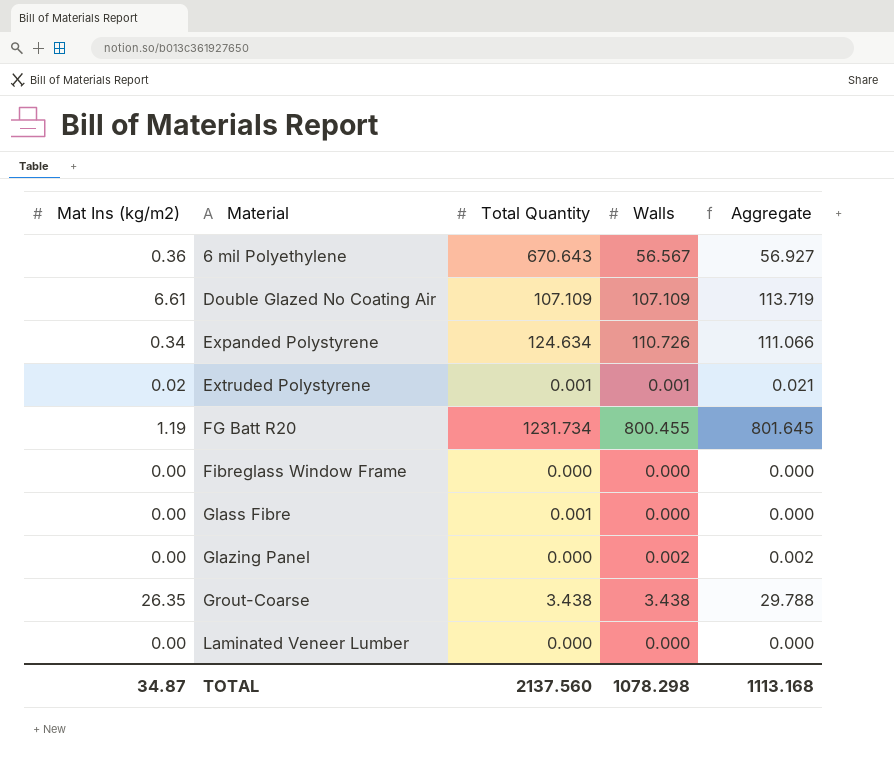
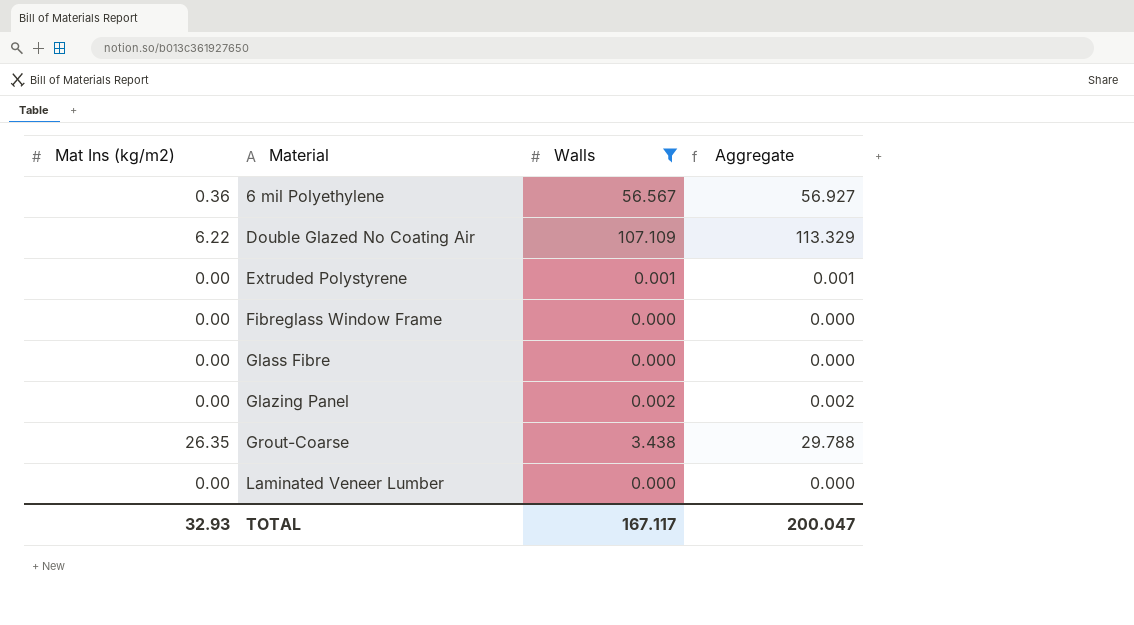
filter: none -> Walls <= 107.109
column Total Quantity | position: 3 -> none
Double Glazed No Coating Air | Mat Ins (kg/m2): 6.61 -> 6.22
Double Glazed No Coating Air | Aggregate: 113.719 -> 113.329
Extruded Polystyrene | Mat Ins (kg/m2): 0.02 -> 0.00
Extruded Polystyrene | Aggregate: 0.021 -> 0.001
TOTAL | Mat Ins (kg/m2): 34.87 -> 32.93
TOTAL | Walls: 1078.298 -> 167.117
TOTAL | Aggregate: 1113.168 -> 200.047

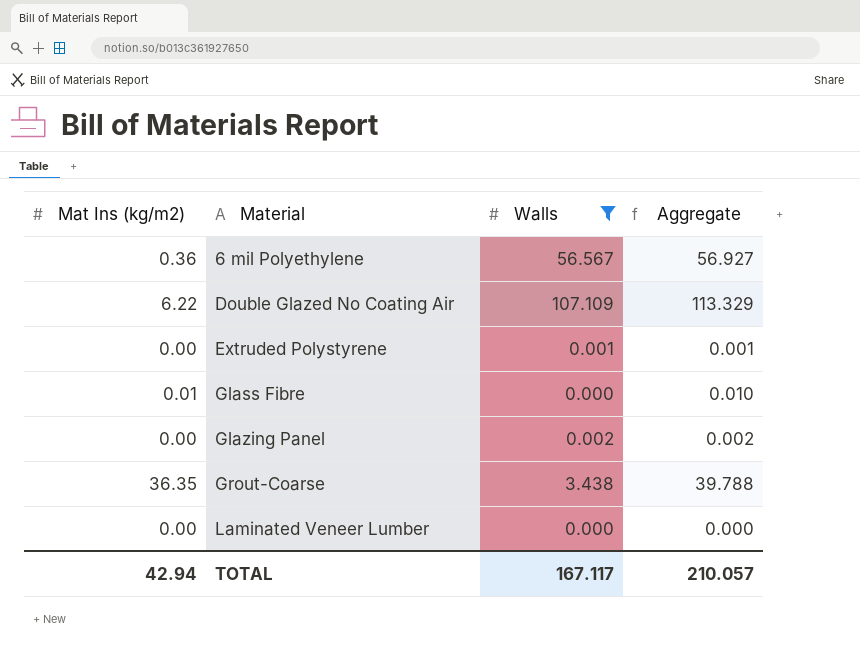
row Fibreglass Window Frame: 0.00 | 0.000 | 0.000 -> none
Glass Fibre | Mat Ins (kg/m2): 0.00 -> 0.01
Glass Fibre | Aggregate: 0.000 -> 0.010
Grout-Coarse | Mat Ins (kg/m2): 26.35 -> 36.35
Grout-Coarse | Aggregate: 29.788 -> 39.788
TOTAL | Mat Ins (kg/m2): 32.93 -> 42.94
TOTAL | Aggregate: 200.047 -> 210.057

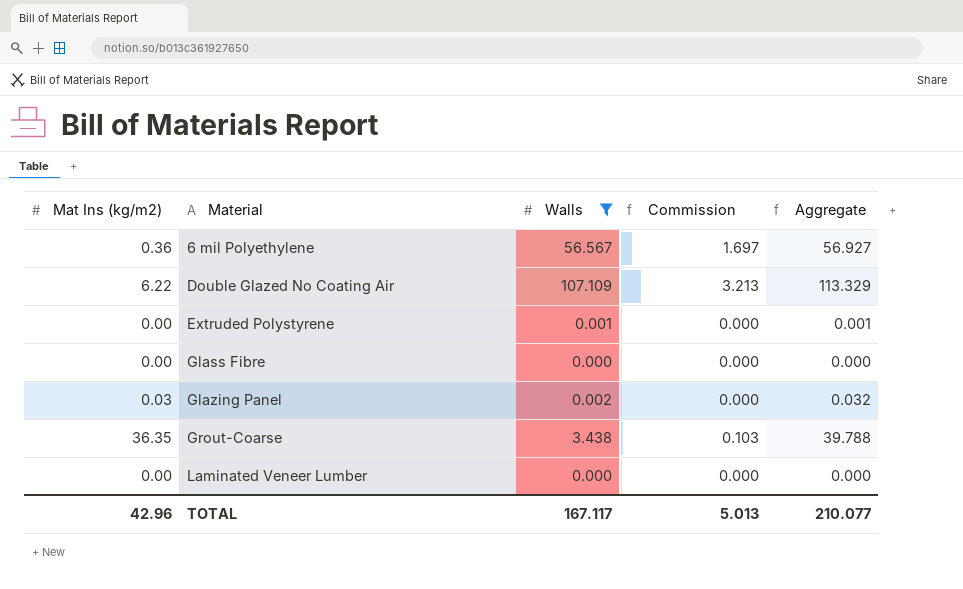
column Commission | formula: none -> [Walls] * 0.03
Glass Fibre | Mat Ins (kg/m2): 0.01 -> 0.00
Glass Fibre | Aggregate: 0.010 -> 0.000
Glazing Panel | Mat Ins (kg/m2): 0.00 -> 0.03
Glazing Panel | Aggregate: 0.002 -> 0.032
TOTAL | Mat Ins (kg/m2): 42.94 -> 42.96
TOTAL | Aggregate: 210.057 -> 210.077

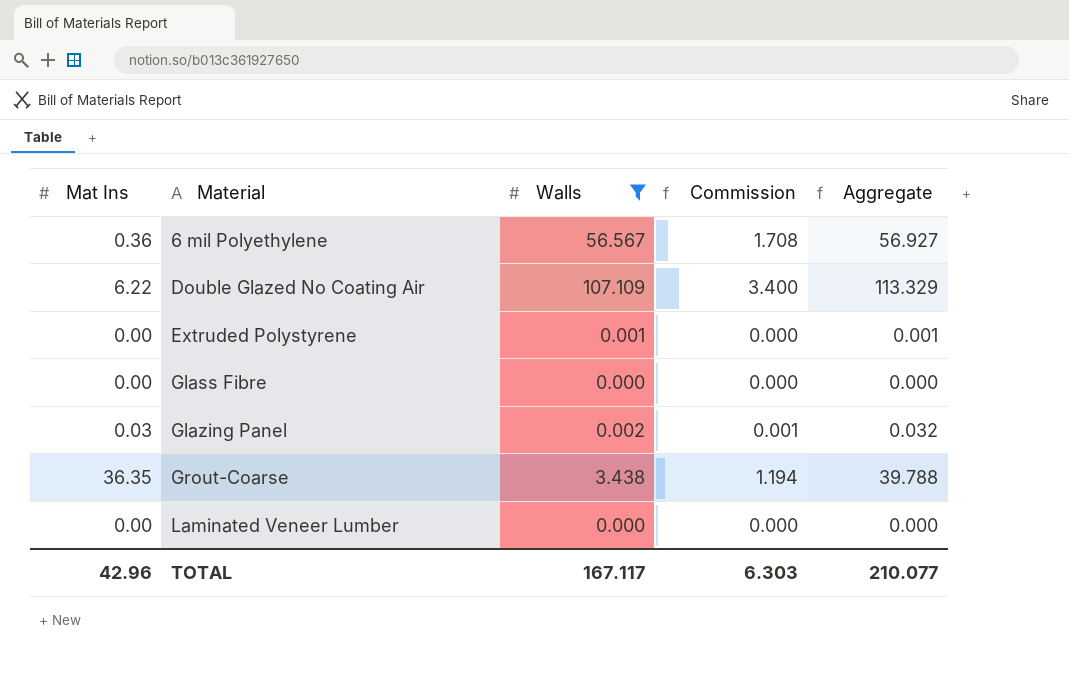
column name: Mat Ins (kg/m2) -> Mat Ins
column Commission | formula: [Walls] * 0.03 -> [Aggregate] * 0.03
TOTAL | Commission: 5.013 -> 6.303

